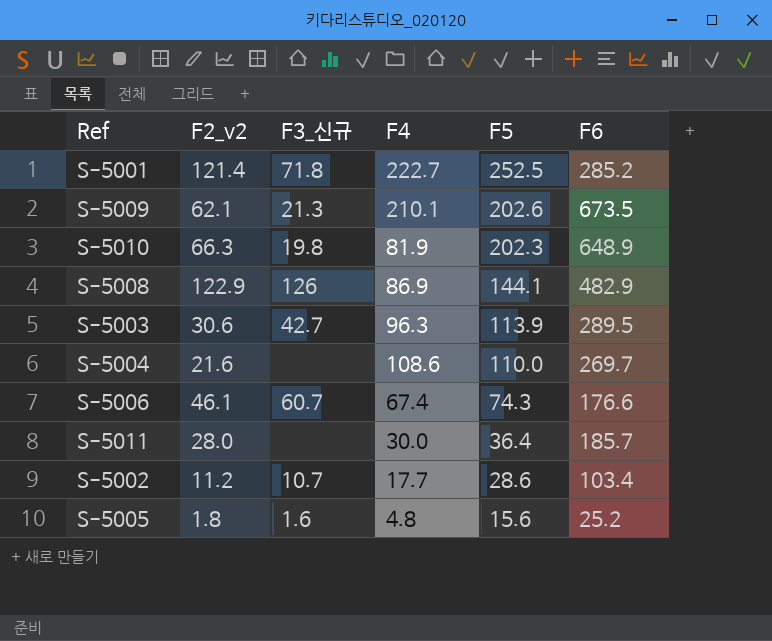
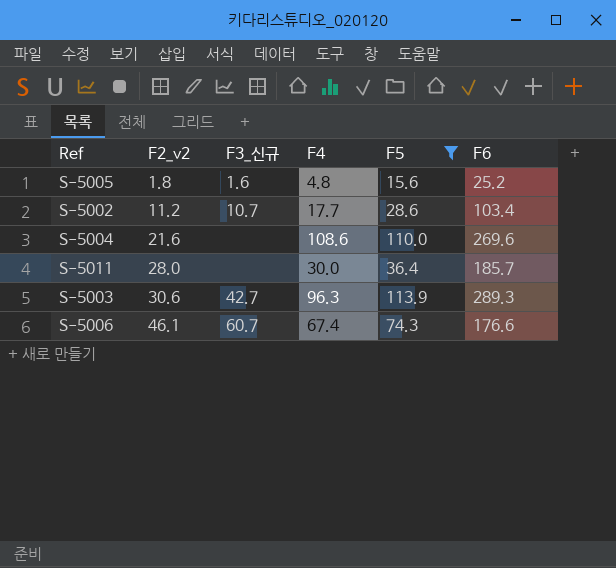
filter: none -> F5 <= 113.9
row order: F5 descending -> F2_v2 ascending
S-5004 | F6: 269.7 -> 269.6
S-5003 | F6: 289.5 -> 289.3

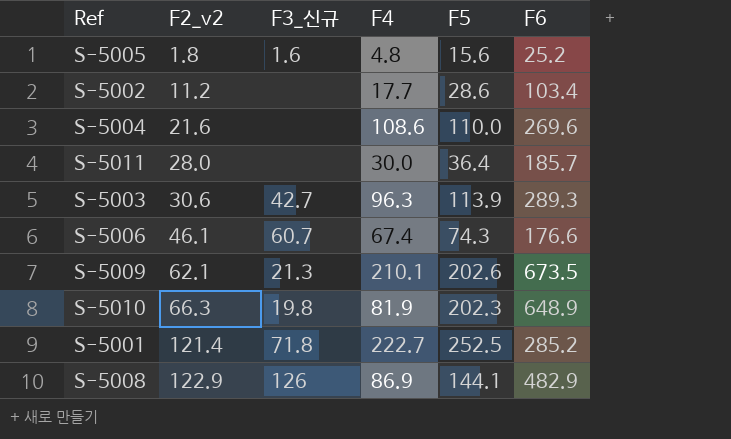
filter: F5 <= 113.9 -> none
S-5002 | F3_신규: 10.7 -> none

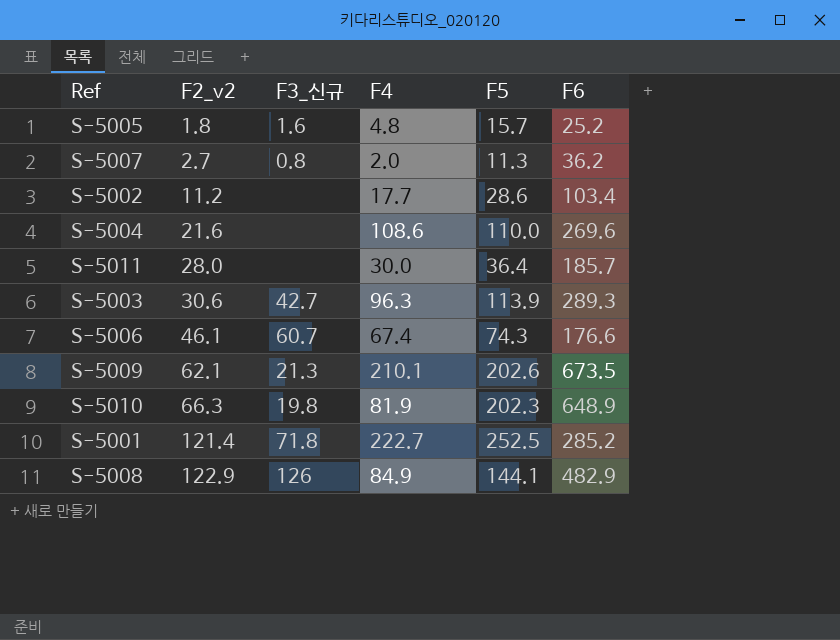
S-5005 | F5: 15.6 -> 15.7
row S-5007: none -> 2.7 | 0.8 | 2.0 | 11.3 | 36.2
S-5008 | F4: 86.9 -> 84.9

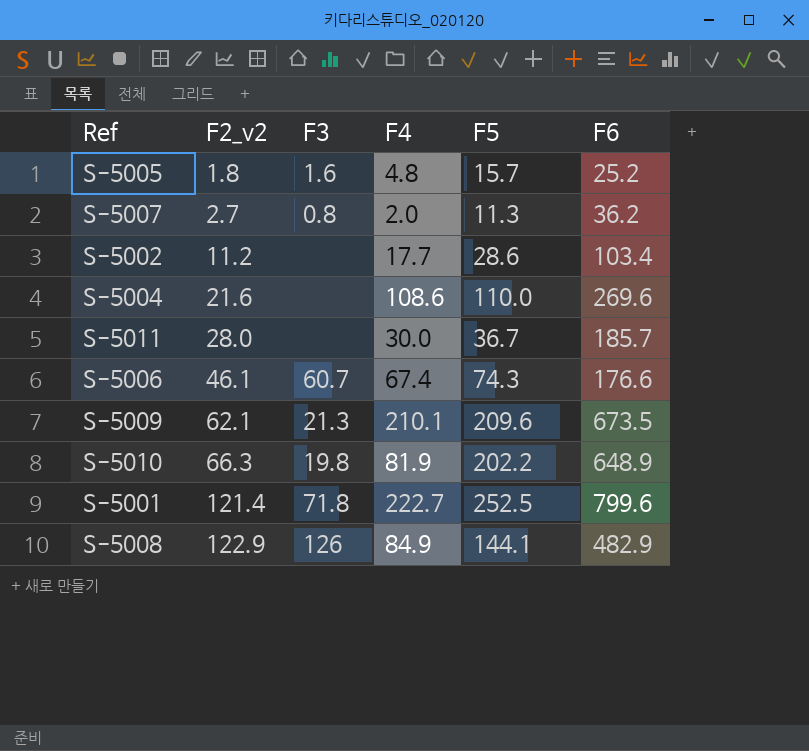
column name: F3_신규 -> F3
row S-5003: 30.6 | 42.7 | 96.3 | 113.9 | 289.3 -> none
S-5011 | F5: 36.4 -> 36.7
S-5009 | F5: 202.6 -> 209.6
S-5010 | F5: 202.3 -> 202.2
S-5001 | F6: 285.2 -> 799.6

